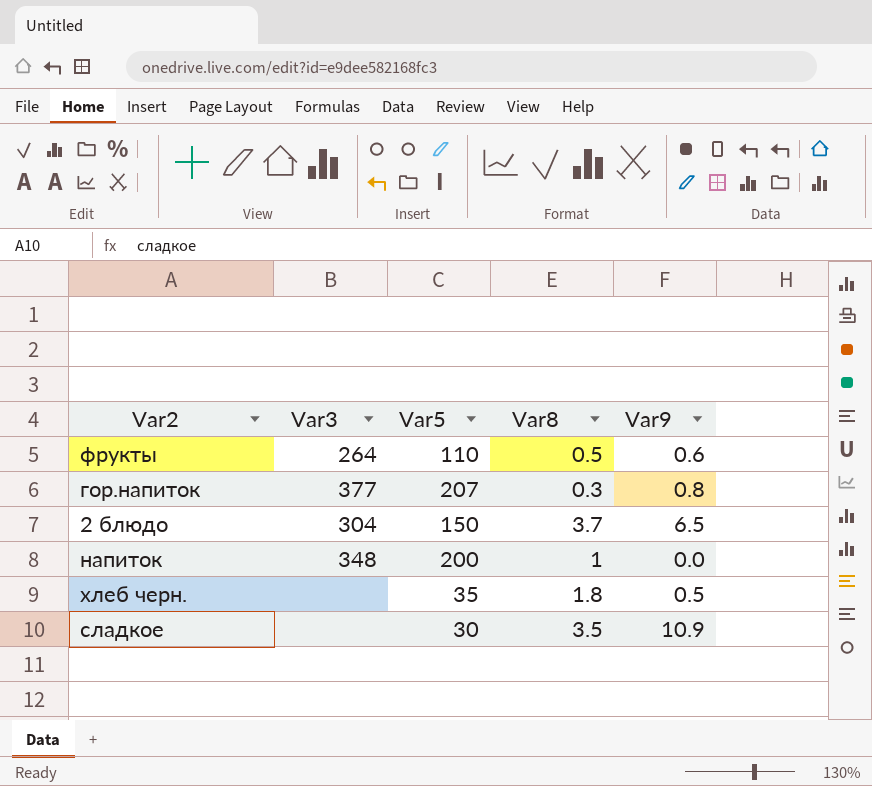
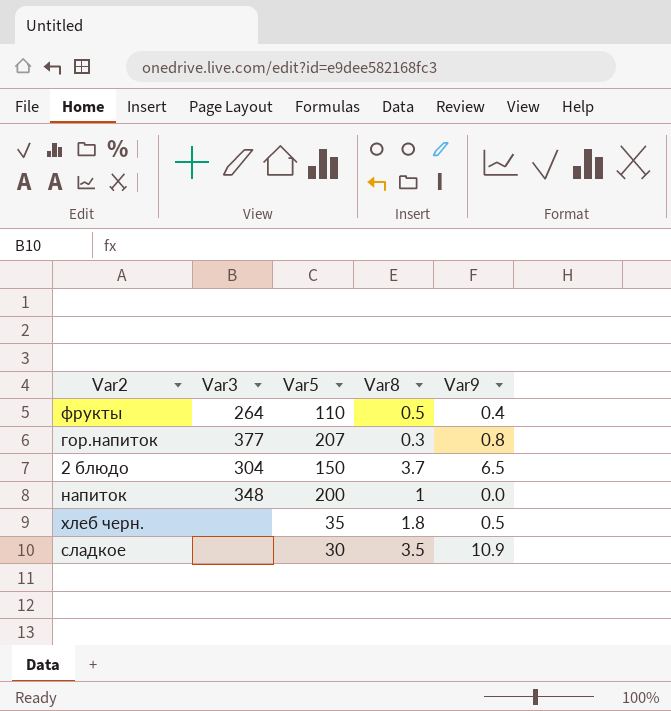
фрукты | Var9: 0.6 -> 0.4

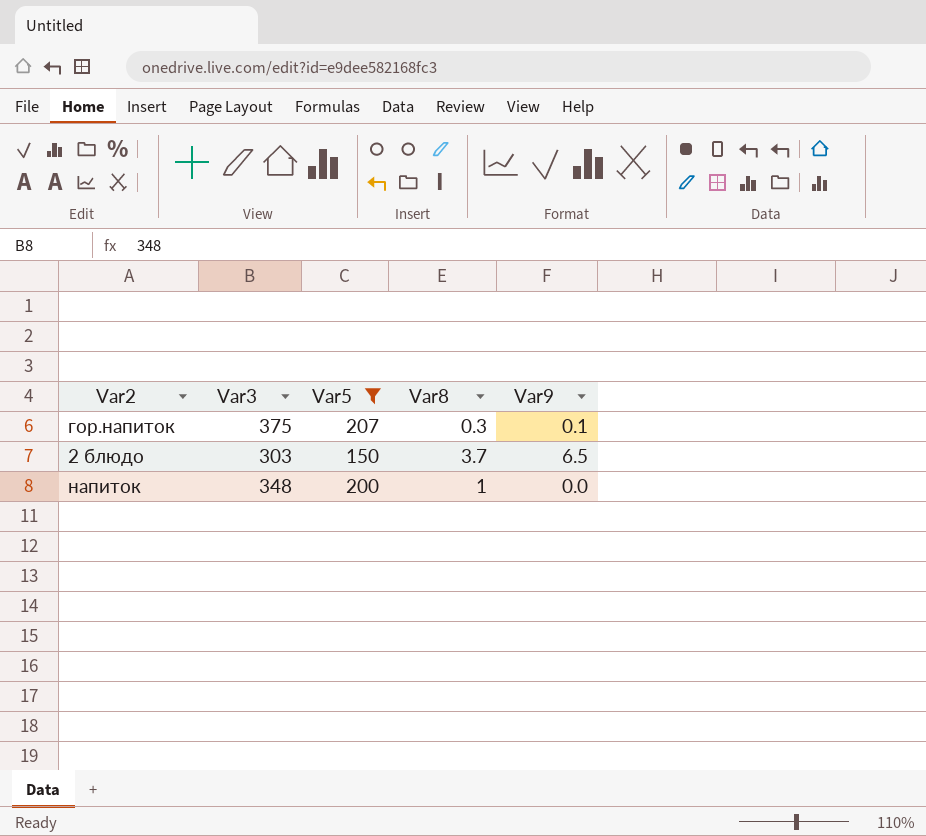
filter: none -> Var5 >= 150
гор.напиток | Var3: 377 -> 375
гор.напиток | Var9: 0.8 -> 0.1
2 блюдо | Var3: 304 -> 303

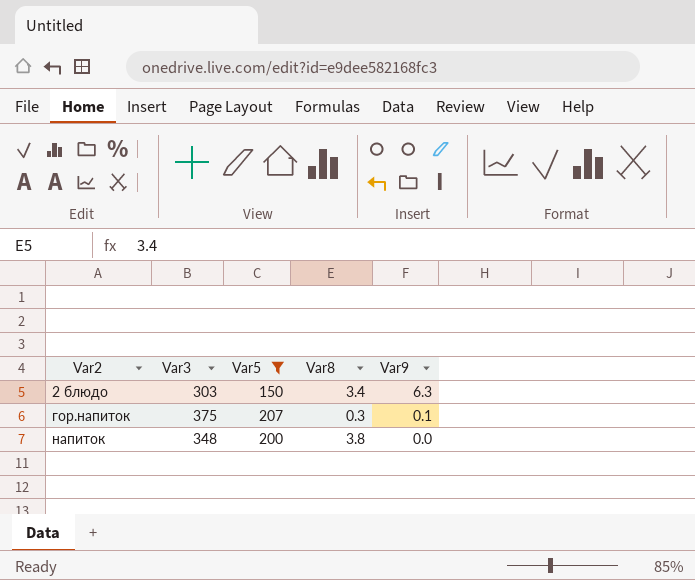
row order: none -> Var2 ascending
2 блюдо | Var8: 3.7 -> 3.4
2 блюдо | Var9: 6.5 -> 6.3
напиток | Var8: 1 -> 3.8

